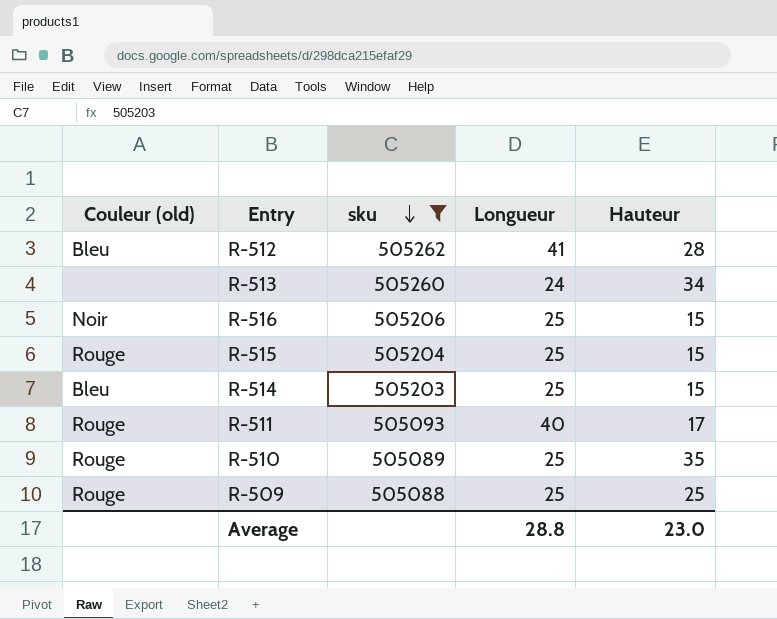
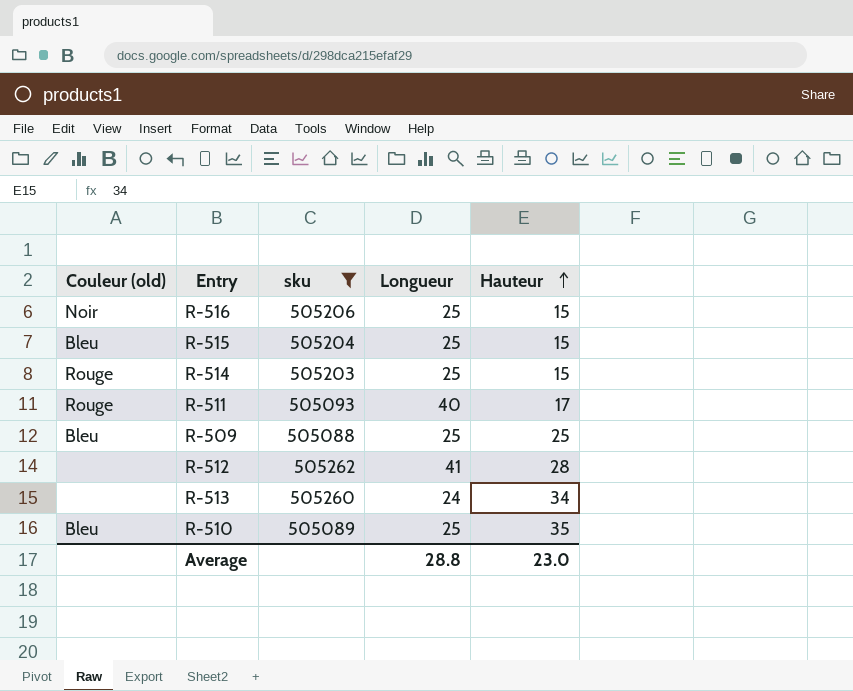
row order: sku descending -> Hauteur ascending
R-515 | Couleur (old): Rouge -> Bleu
R-514 | Couleur (old): Bleu -> Rouge
R-509 | Couleur (old): Rouge -> Bleu
R-512 | Couleur (old): Bleu -> none
R-510 | Couleur (old): Rouge -> Bleu

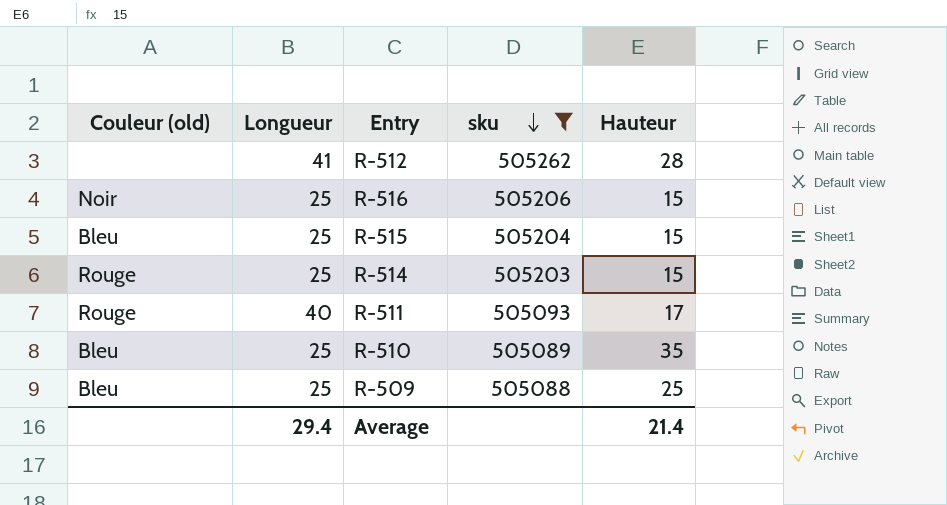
row order: Hauteur ascending -> sku descending
column Longueur | position: 4 -> 2
row R-513: none | 505260 | 24 | 34 -> none
Average | Longueur: 28.8 -> 29.4
Average | Hauteur: 23.0 -> 21.4

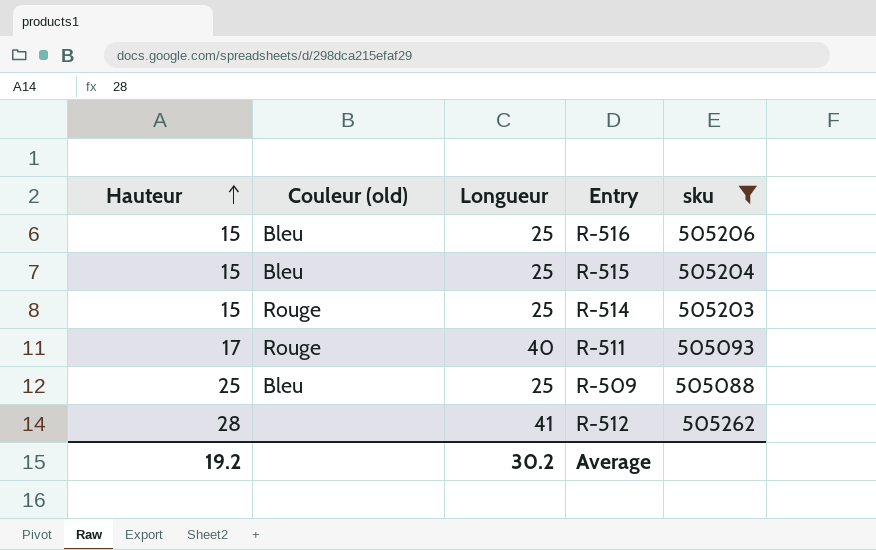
row order: sku descending -> Hauteur ascending
column Hauteur | position: 5 -> 1
row R-510: Bleu | 25 | 505089 | 35 -> none
R-516 | Couleur (old): Noir -> Bleu
Average | Hauteur: 21.4 -> 19.2
Average | Longueur: 29.4 -> 30.2

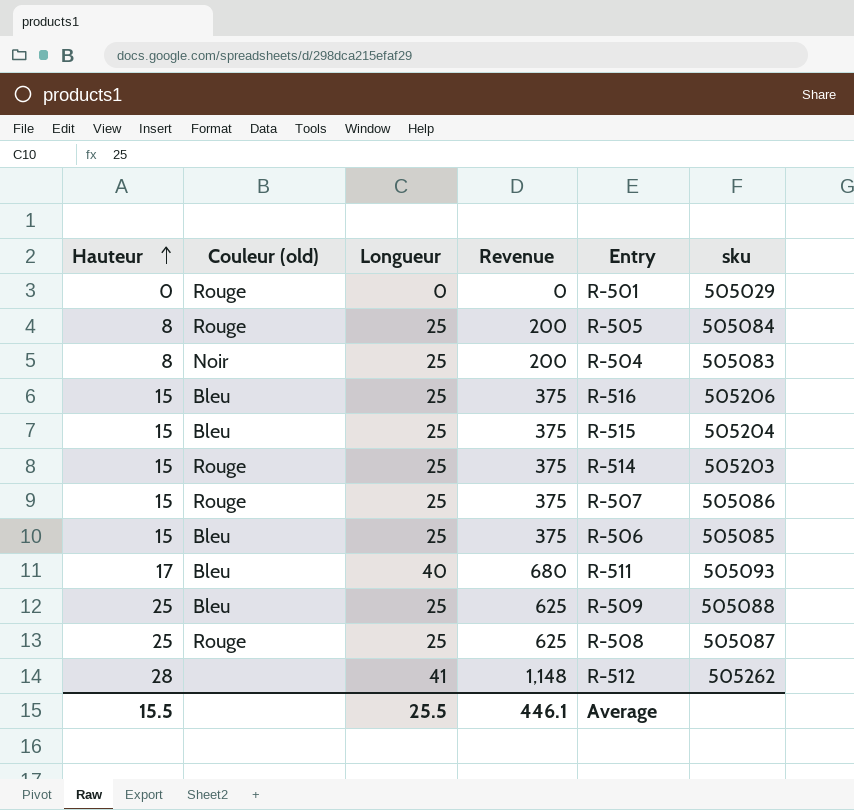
filter: sku >= 505088 -> none
column Revenue | formula: none -> [Hauteur] * [Longueur]
R-511 | Couleur (old): Rouge -> Bleu
Average | Hauteur: 19.2 -> 15.5
Average | Longueur: 30.2 -> 25.5

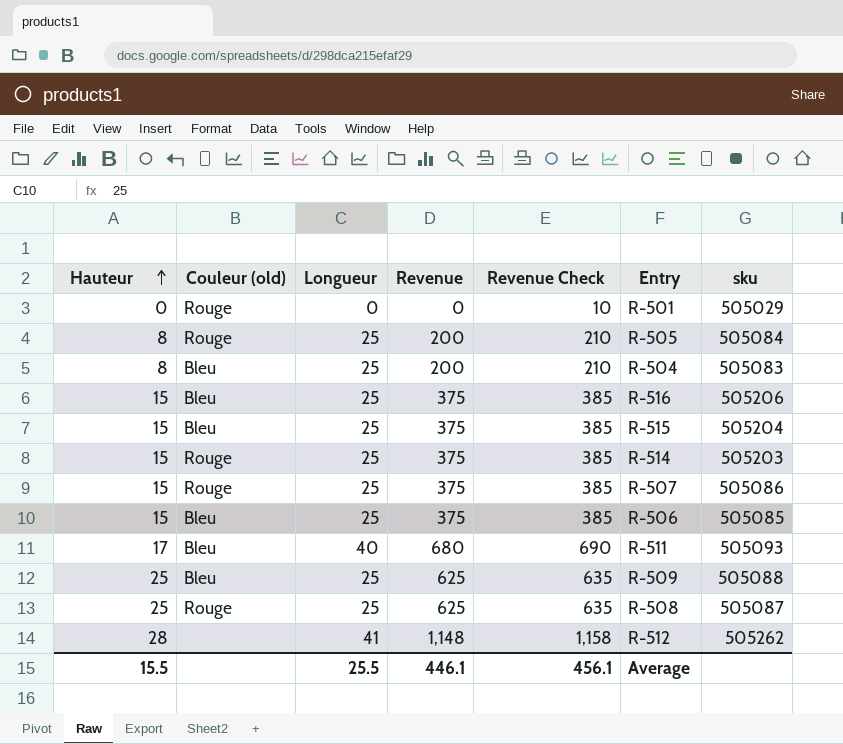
column Revenue Check | formula: none -> [Revenue] + 10
R-504 | Couleur (old): Noir -> Bleu

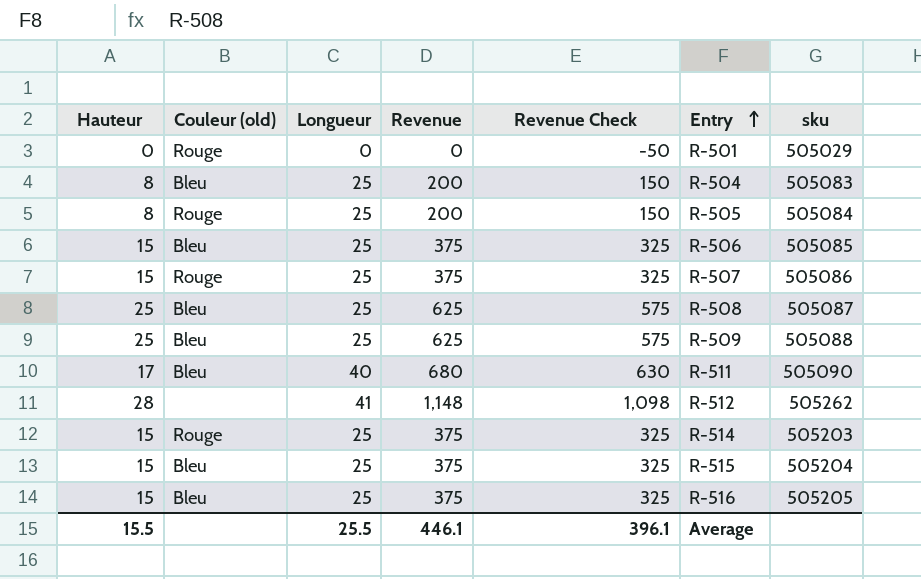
row order: Hauteur ascending -> Entry ascending
column Revenue Check | formula: [Revenue] + 10 -> [Revenue] - 50
R-508 | Couleur (old): Rouge -> Bleu
R-511 | sku: 505093 -> 505090
R-516 | sku: 505206 -> 505205
Average | Revenue Check: 456.1 -> 396.1

